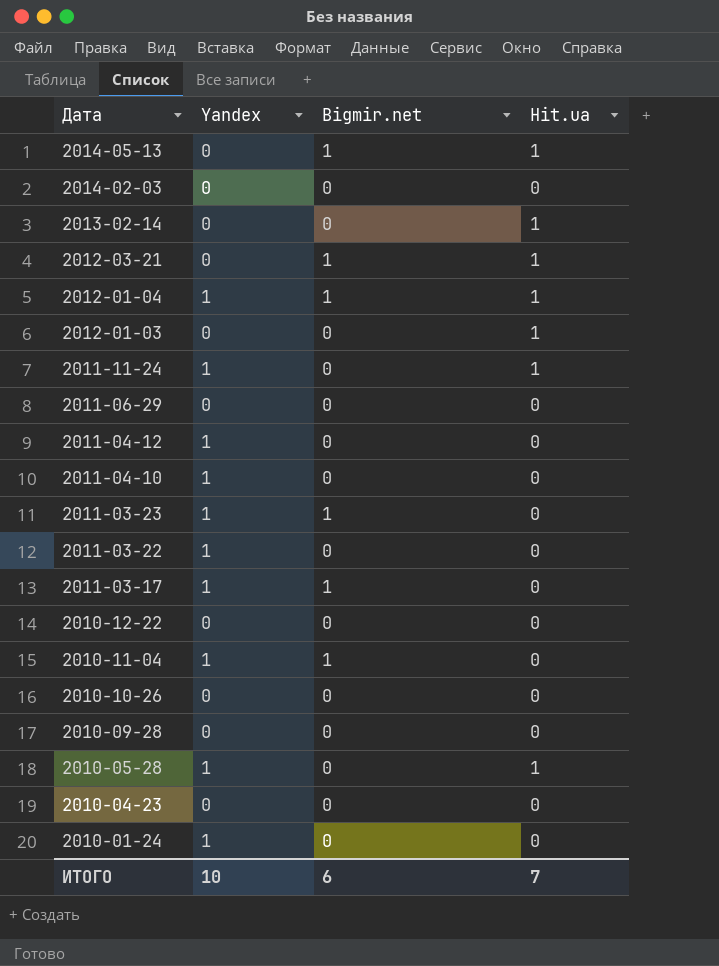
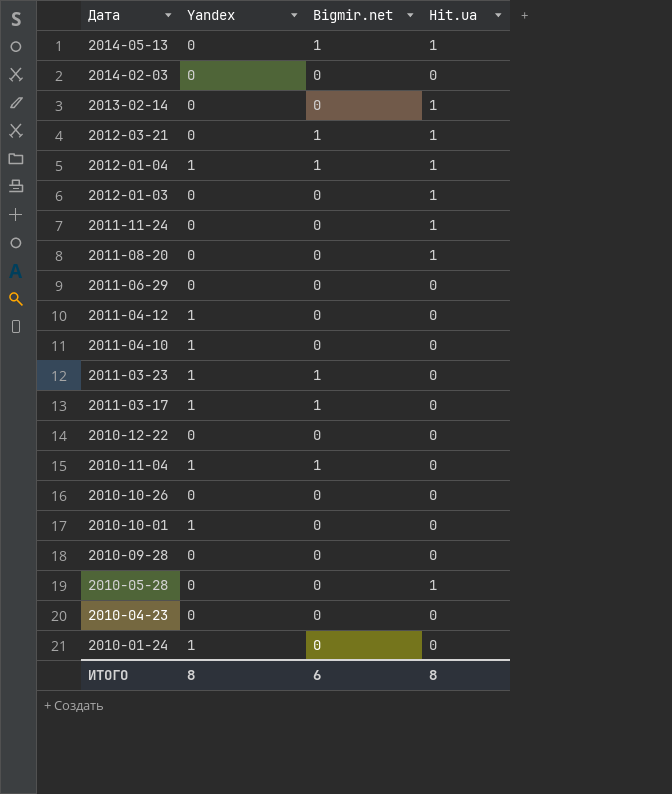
row 2011-03-22: 1 | 0 | 0 -> none
2011-11-24 | Yandex: 1 -> 0
row 2011-08-20: none -> 0 | 0 | 1
row 2010-10-01: none -> 1 | 0 | 0
2010-05-28 | Yandex: 1 -> 0
ИТОГО | Yandex: 10 -> 8
ИТОГО | Hit.ua: 7 -> 8

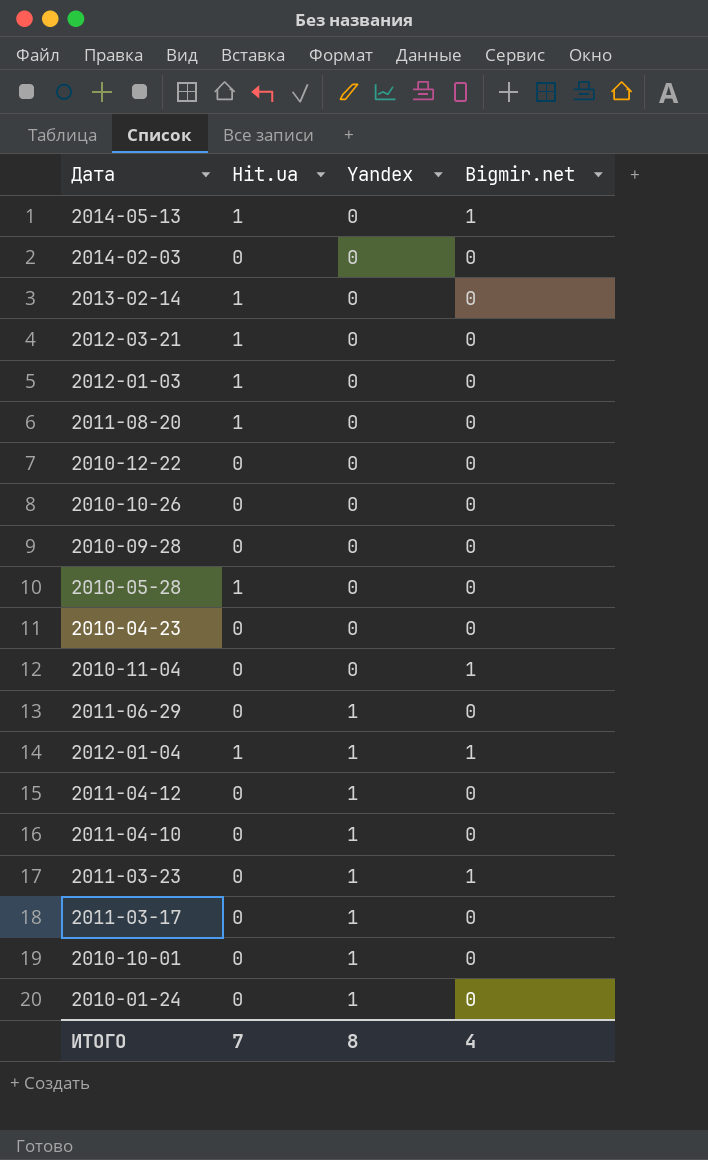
row order: Дата descending -> Yandex ascending
column Hit.ua | position: 4 -> 2
row 2011-11-24: 0 | 0 | 1 -> none
2012-03-21 | Bigmir.net: 1 -> 0
2010-11-04 | Yandex: 1 -> 0
2011-06-29 | Yandex: 0 -> 1
2011-03-17 | Bigmir.net: 1 -> 0
ИТОГО | Hit.ua: 8 -> 7
ИТОГО | Bigmir.net: 6 -> 4

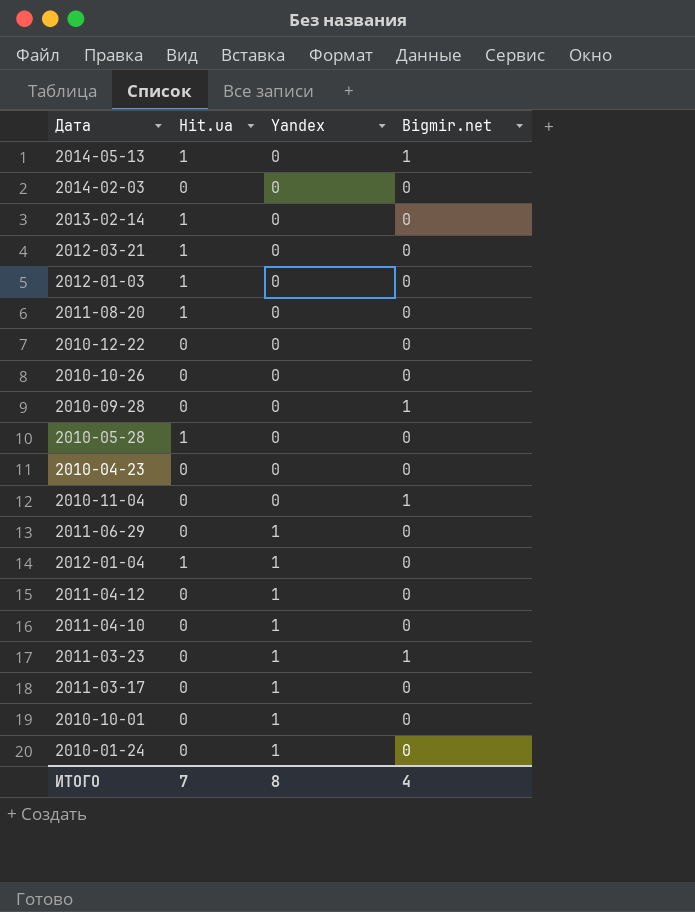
2010-09-28 | Bigmir.net: 0 -> 1
2012-01-04 | Bigmir.net: 1 -> 0

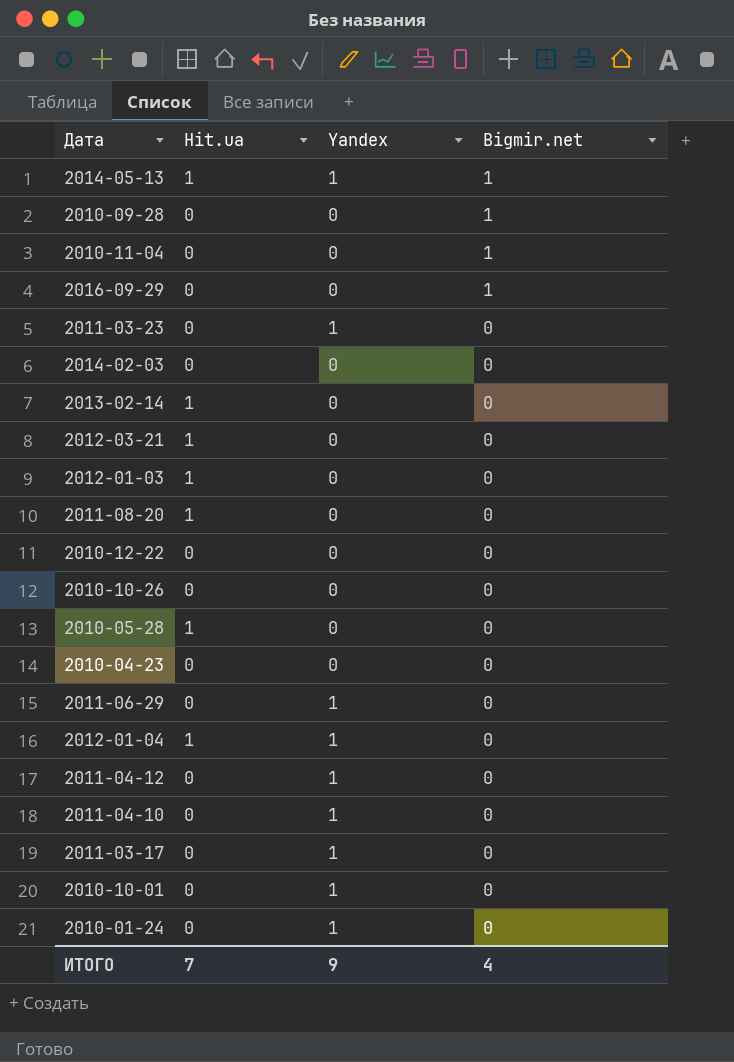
row order: Yandex ascending -> Bigmir.net descending
2014-05-13 | Yandex: 0 -> 1
row 2016-09-29: none -> 0 | 0 | 1
2011-03-23 | Bigmir.net: 1 -> 0
ИТОГО | Yandex: 8 -> 9

